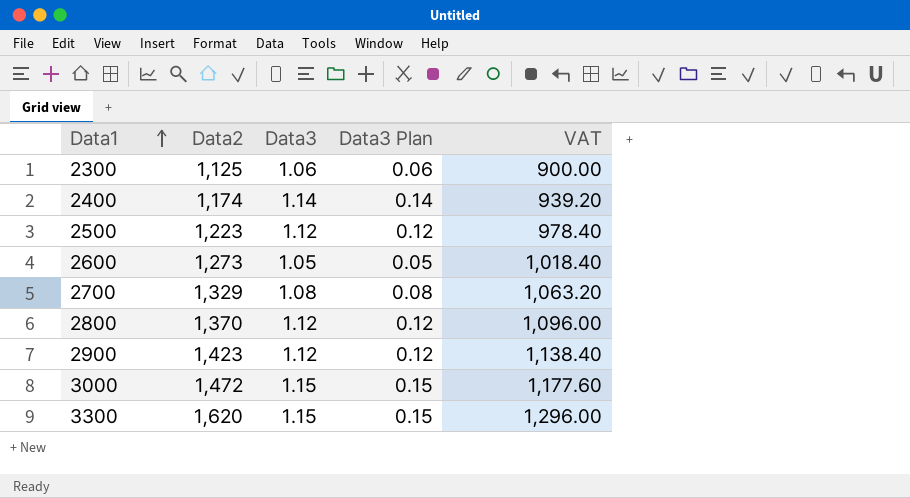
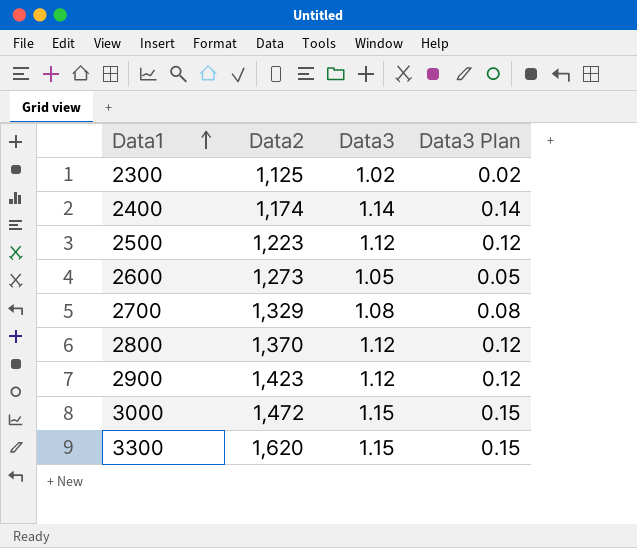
column VAT | formula: [Data2] * 0.8 -> none
2300 | Data3: 1.06 -> 1.02
2300 | Data3 Plan: 0.06 -> 0.02

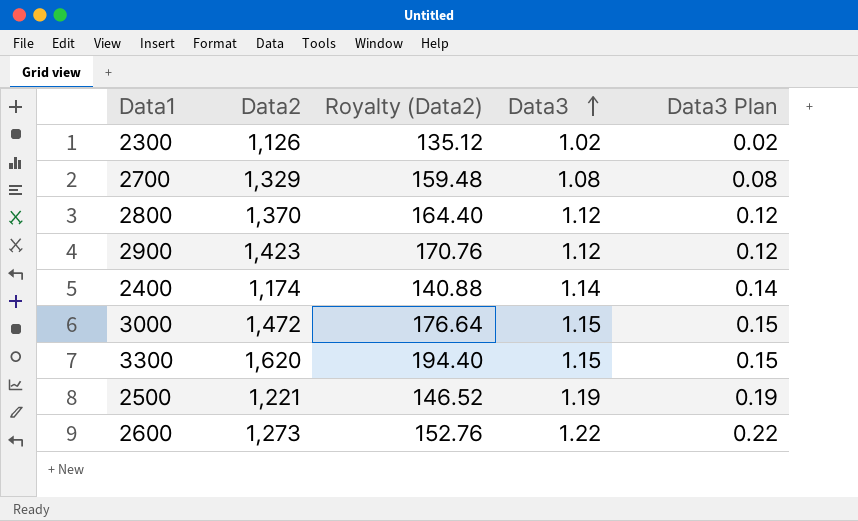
row order: Data1 ascending -> Data3 ascending
column Royalty (Data2) | formula: none -> [Data2] * 0.12
2300 | Data2: 1,125 -> 1,126
2500 | Data2: 1,223 -> 1,221
2500 | Data3: 1.12 -> 1.19
2500 | Data3 Plan: 0.12 -> 0.19
2600 | Data3: 1.05 -> 1.22
2600 | Data3 Plan: 0.05 -> 0.22

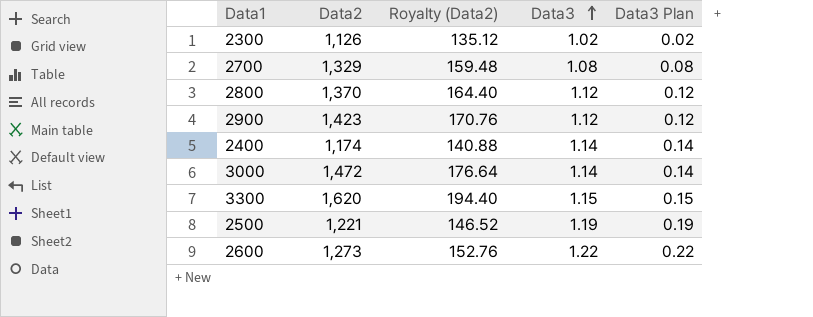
3000 | Data3: 1.15 -> 1.14
3000 | Data3 Plan: 0.15 -> 0.14

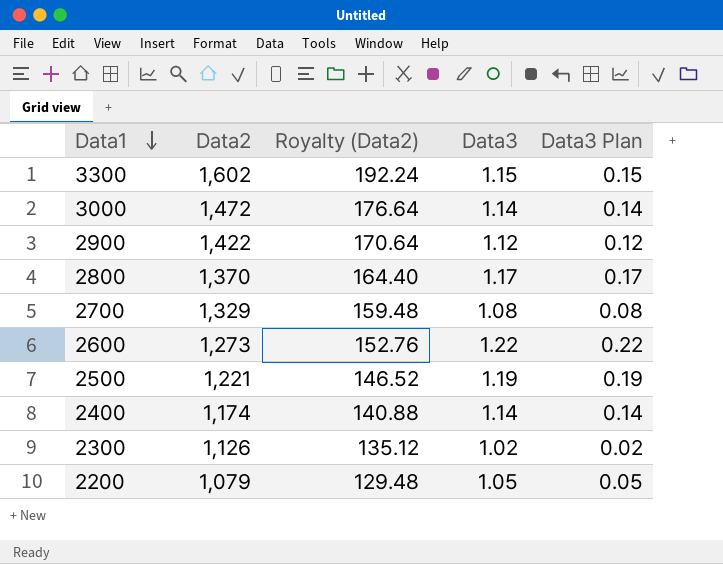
row order: Data3 ascending -> Data1 descending
3300 | Data2: 1,620 -> 1,602
3300 | Royalty (Data2): 194.40 -> 192.24
2900 | Data2: 1,423 -> 1,422
2900 | Royalty (Data2): 170.76 -> 170.64
2800 | Data3: 1.12 -> 1.17
2800 | Data3 Plan: 0.12 -> 0.17
row 2200: none -> 1,079 | 129.48 | 1.05 | 0.05

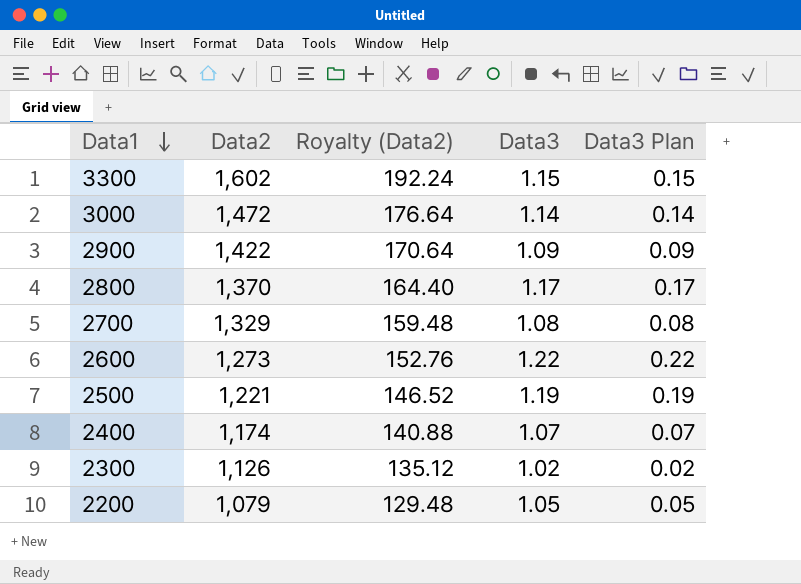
2900 | Data3: 1.12 -> 1.09
2900 | Data3 Plan: 0.12 -> 0.09
2400 | Data3: 1.14 -> 1.07
2400 | Data3 Plan: 0.14 -> 0.07

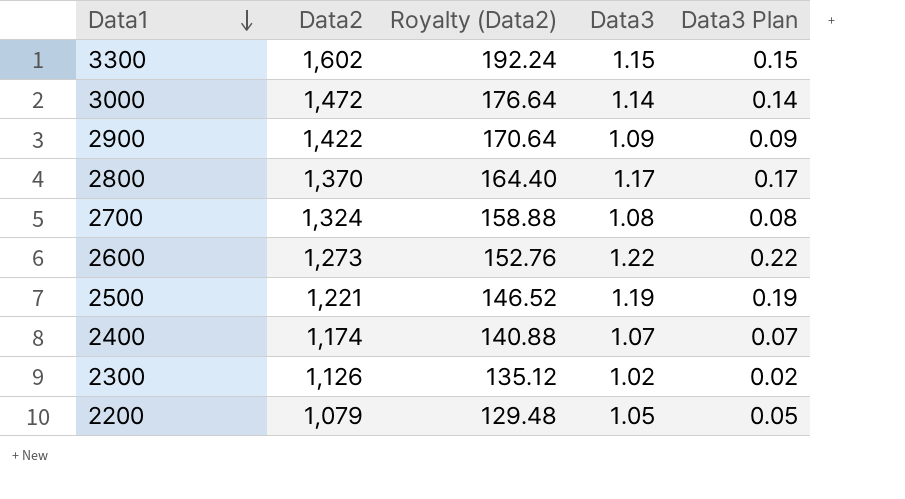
2700 | Data2: 1,329 -> 1,324
2700 | Royalty (Data2): 159.48 -> 158.88

